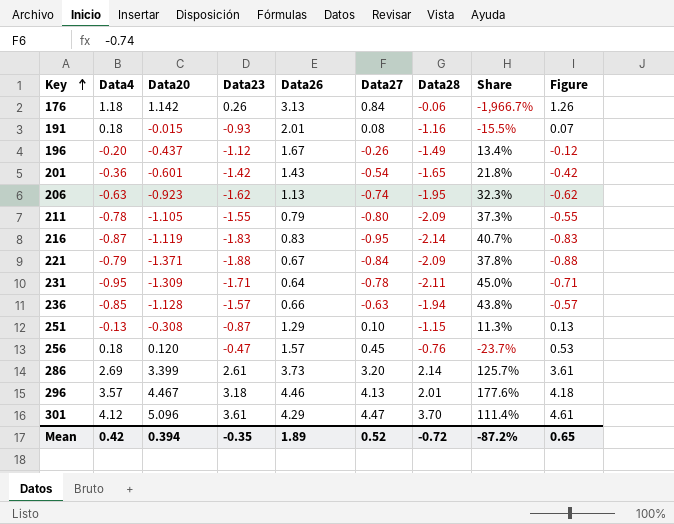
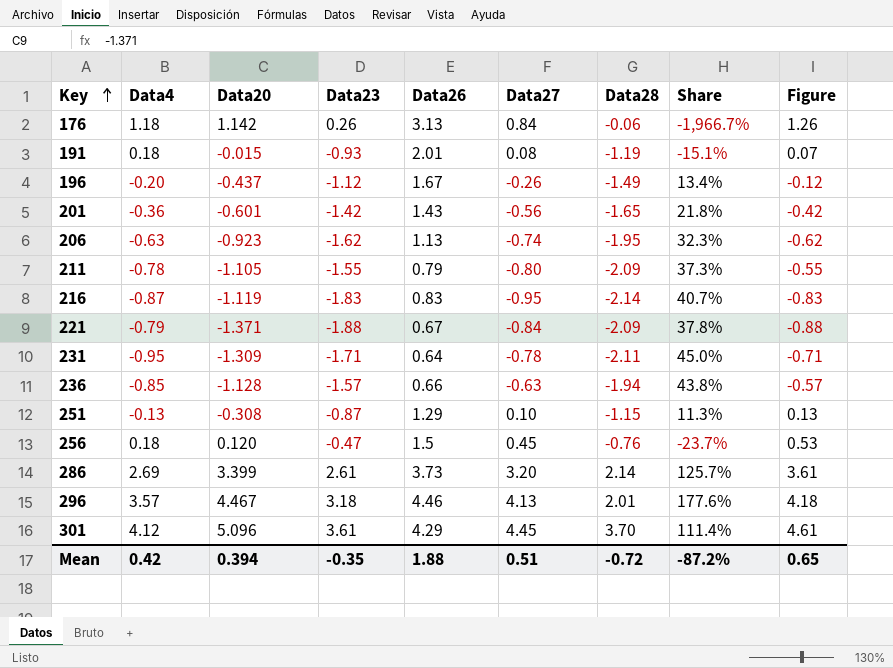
191 | Data28: -1.16 -> -1.19
191 | Share: -15.5% -> -15.1%
201 | Data27: -0.54 -> -0.56
256 | Data26: 1.57 -> 1.5
301 | Data27: 4.47 -> 4.45
Mean | Data26: 1.89 -> 1.88
Mean | Data27: 0.52 -> 0.51

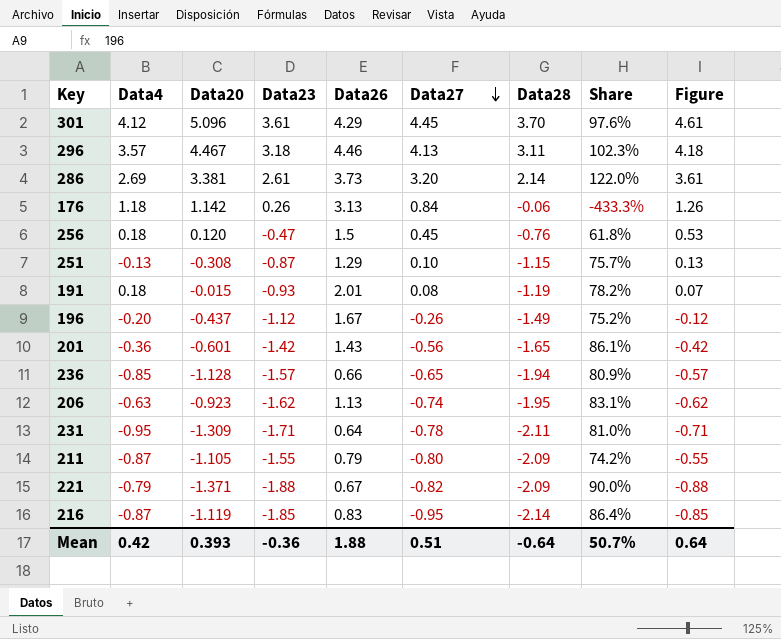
row order: Key ascending -> Data27 descending
column Share | formula: [Data4] / [Data28] -> [Data23] / [Data28]
296 | Data28: 2.01 -> 3.11
286 | Data20: 3.399 -> 3.381
236 | Data27: -0.63 -> -0.65
211 | Data4: -0.78 -> -0.87
221 | Data27: -0.84 -> -0.82
216 | Data23: -1.83 -> -1.85
216 | Figure: -0.83 -> -0.85
Mean | Data20: 0.394 -> 0.393
Mean | Data23: -0.35 -> -0.36
Mean | Data28: -0.72 -> -0.64
Mean | Share: -87.2% -> 50.7%
Mean | Figure: 0.65 -> 0.64

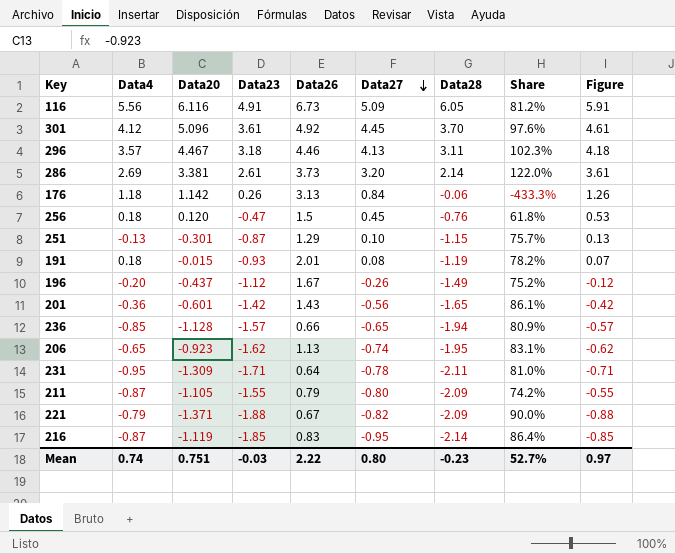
row 116: none -> 5.56 | 6.116 | 4.91 | 6.73 | 5.09 | 6.05 | 81.2% | 5.91
301 | Data26: 4.29 -> 4.92
251 | Data20: -0.308 -> -0.301
206 | Data4: -0.63 -> -0.65
Mean | Data4: 0.42 -> 0.74
Mean | Data20: 0.393 -> 0.751
Mean | Data23: -0.36 -> -0.03
Mean | Data26: 1.88 -> 2.22
Mean | Data27: 0.51 -> 0.80
Mean | Data28: -0.64 -> -0.23
Mean | Share: 50.7% -> 52.7%
Mean | Figure: 0.64 -> 0.97

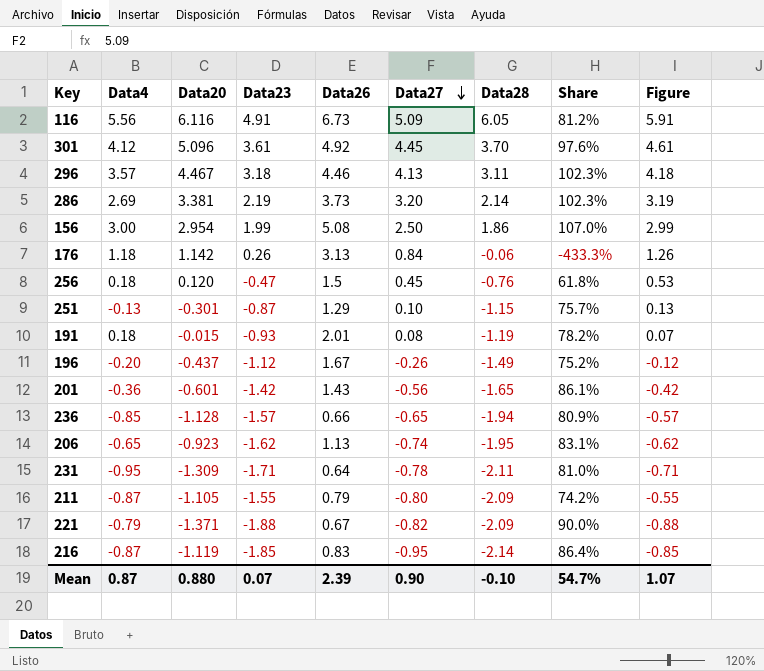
286 | Data23: 2.61 -> 2.19
286 | Share: 122.0% -> 102.3%
286 | Figure: 3.61 -> 3.19
row 156: none -> 3.00 | 2.954 | 1.99 | 5.08 | 2.50 | 1.86 | 107.0% | 2.99
Mean | Data4: 0.74 -> 0.87
Mean | Data20: 0.751 -> 0.880
Mean | Data23: -0.03 -> 0.07
Mean | Data26: 2.22 -> 2.39
Mean | Data27: 0.80 -> 0.90
Mean | Data28: -0.23 -> -0.10
Mean | Share: 52.7% -> 54.7%
Mean | Figure: 0.97 -> 1.07

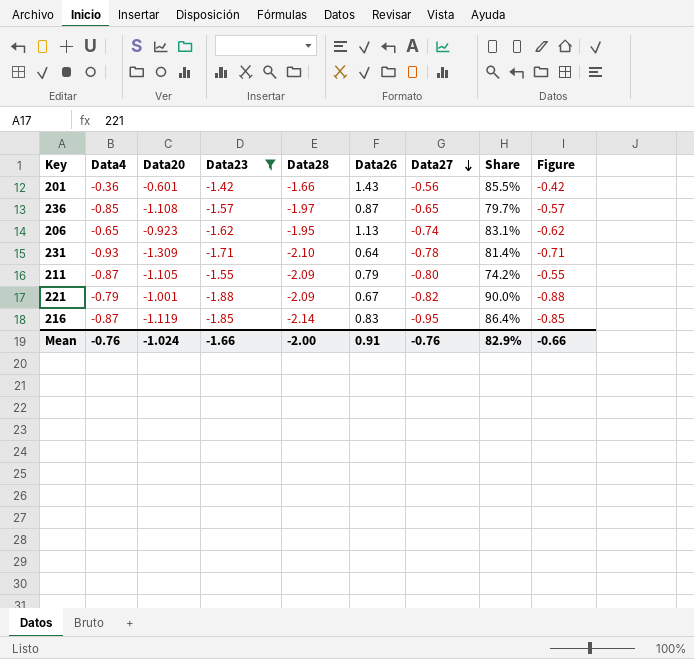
filter: none -> Data23 <= -1.42
column Data28 | position: 7 -> 5
201 | Data28: -1.65 -> -1.66
201 | Share: 86.1% -> 85.5%
236 | Data20: -1.128 -> -1.108
236 | Data28: -1.94 -> -1.97
236 | Data26: 0.66 -> 0.87
236 | Share: 80.9% -> 79.7%
231 | Data4: -0.95 -> -0.93
231 | Data28: -2.11 -> -2.10
231 | Share: 81.0% -> 81.4%
221 | Data20: -1.371 -> -1.001
Mean | Data4: 0.87 -> -0.76
Mean | Data20: 0.880 -> -1.024
Mean | Data23: 0.07 -> -1.66
Mean | Data28: -0.10 -> -2.00
Mean | Data26: 2.39 -> 0.91
Mean | Data27: 0.90 -> -0.76
Mean | Share: 54.7% -> 82.9%
Mean | Figure: 1.07 -> -0.66

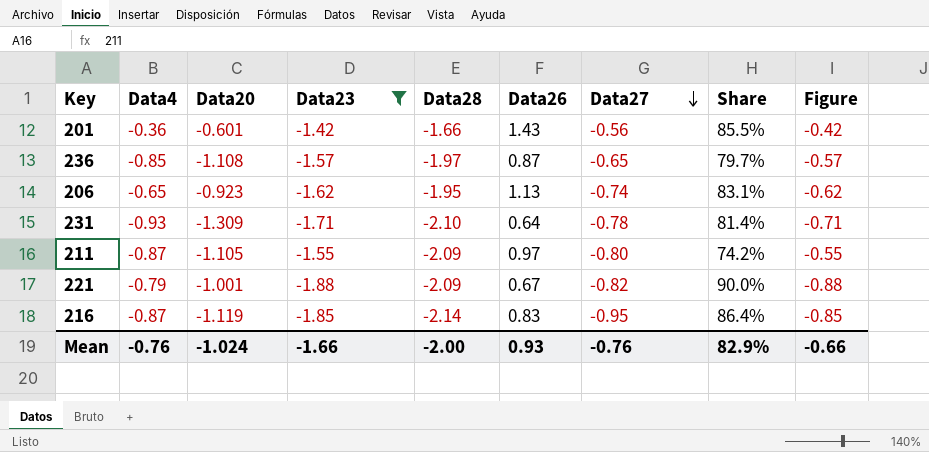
211 | Data26: 0.79 -> 0.97
Mean | Data26: 0.91 -> 0.93

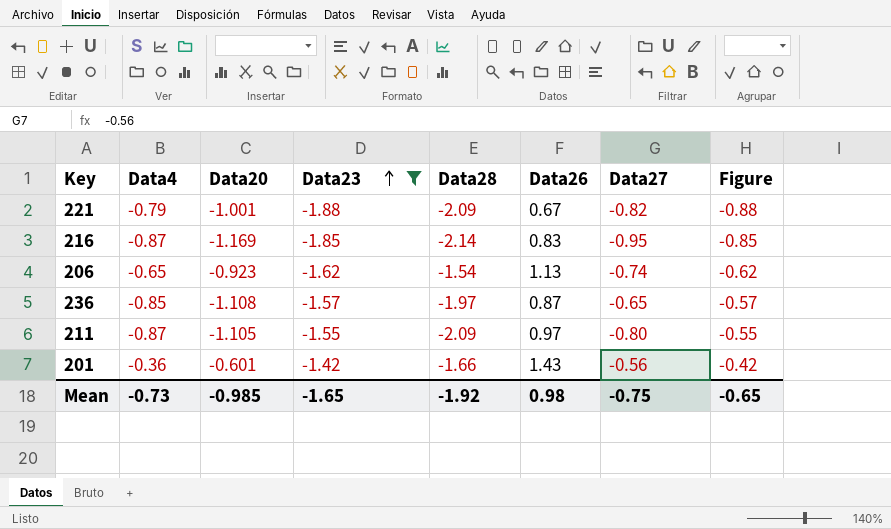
row order: Data27 descending -> Data23 ascending
column Share | formula: [Data23] / [Data28] -> none
row 231: -0.93 | -1.309 | -1.71 | -2.10 | 0.64 | -0.78 | 81.4% | -0.71 -> none
216 | Data20: -1.119 -> -1.169
206 | Data28: -1.95 -> -1.54
Mean | Data4: -0.76 -> -0.73
Mean | Data20: -1.024 -> -0.985
Mean | Data23: -1.66 -> -1.65
Mean | Data28: -2.00 -> -1.92
Mean | Data26: 0.93 -> 0.98
Mean | Data27: -0.76 -> -0.75
Mean | Figure: -0.66 -> -0.65

